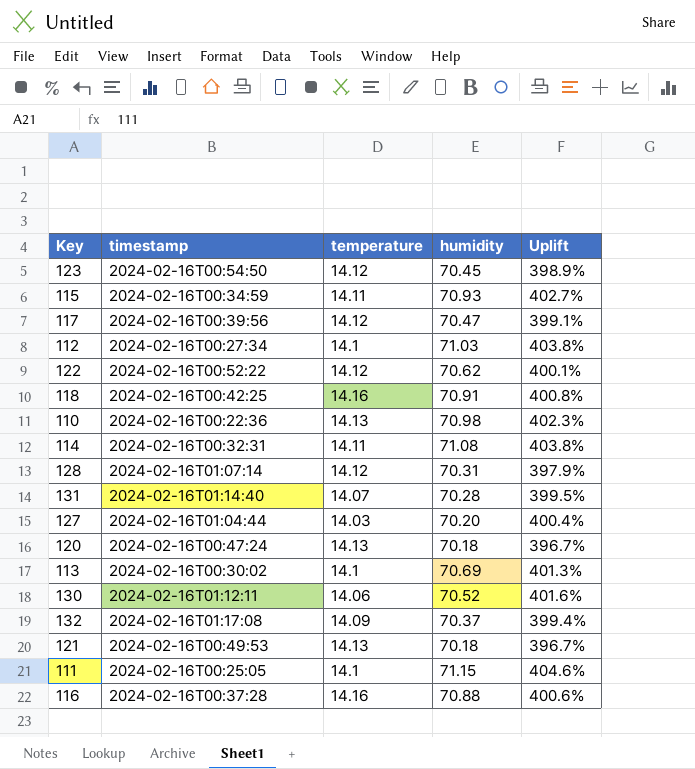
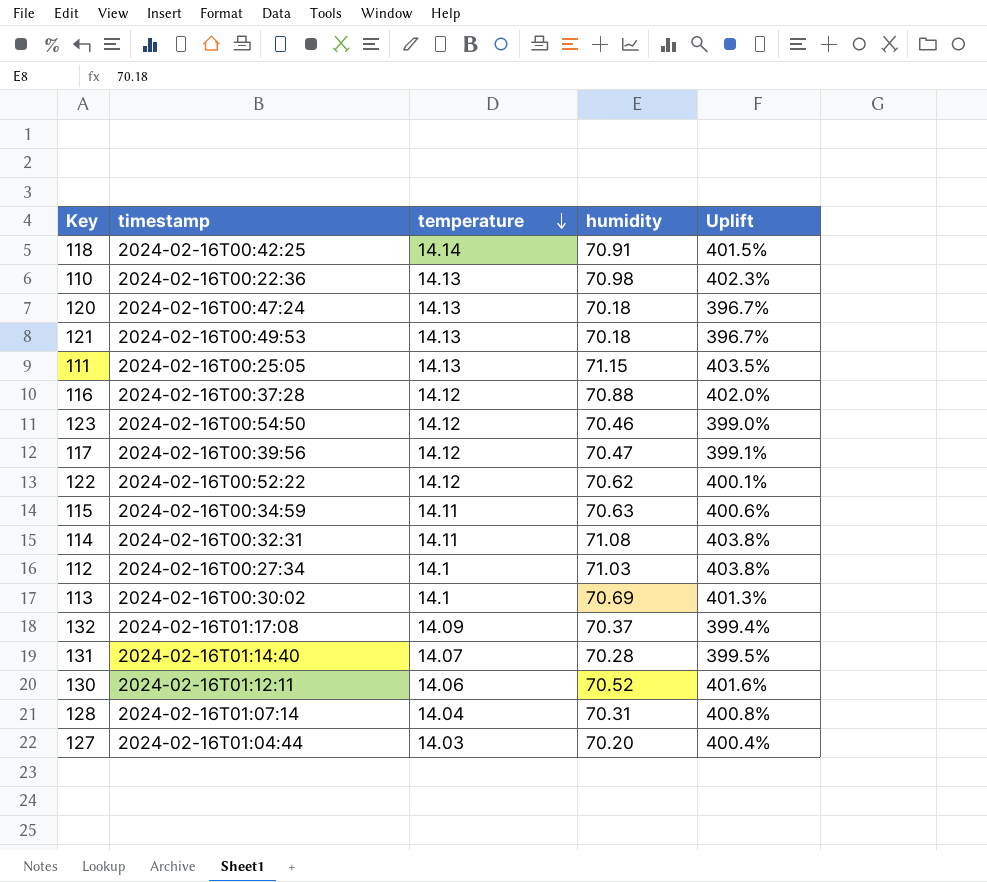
row order: none -> temperature descending
118 | temperature: 14.16 -> 14.14
118 | Uplift: 400.8% -> 401.5%
111 | temperature: 14.1 -> 14.13
111 | Uplift: 404.6% -> 403.5%
116 | temperature: 14.16 -> 14.12
116 | Uplift: 400.6% -> 402.0%
123 | humidity: 70.45 -> 70.46
123 | Uplift: 398.9% -> 399.0%
115 | humidity: 70.93 -> 70.63
115 | Uplift: 402.7% -> 400.6%
128 | temperature: 14.12 -> 14.04
128 | Uplift: 397.9% -> 400.8%

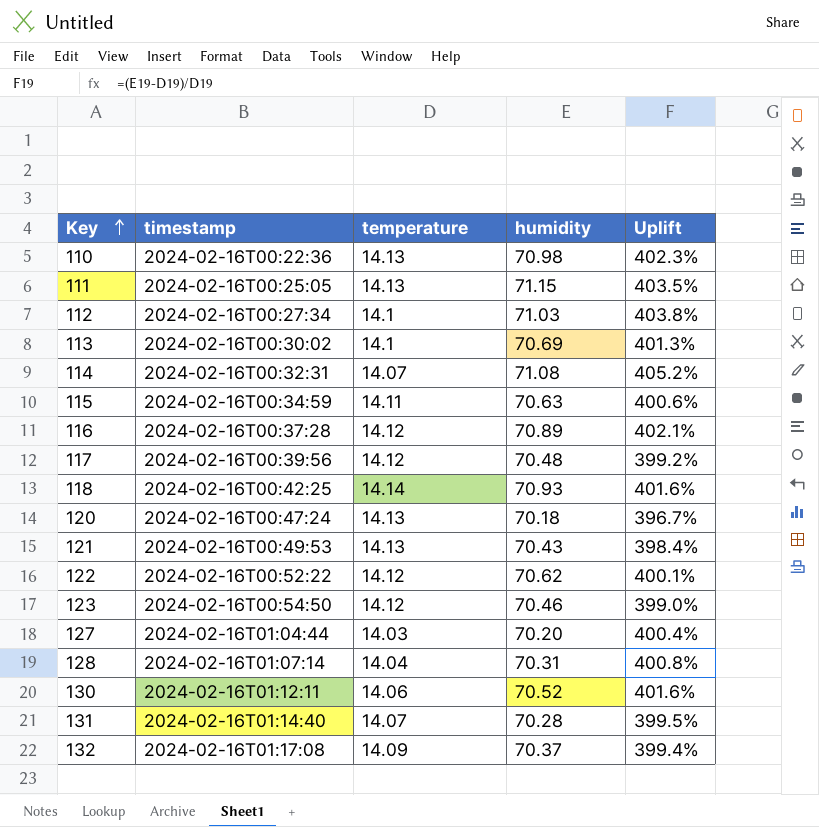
row order: temperature descending -> Key ascending
114 | temperature: 14.11 -> 14.07
114 | Uplift: 403.8% -> 405.2%
116 | humidity: 70.88 -> 70.89
116 | Uplift: 402.0% -> 402.1%
117 | humidity: 70.47 -> 70.48
117 | Uplift: 399.1% -> 399.2%
118 | humidity: 70.91 -> 70.93
118 | Uplift: 401.5% -> 401.6%
121 | humidity: 70.18 -> 70.43
121 | Uplift: 396.7% -> 398.4%

